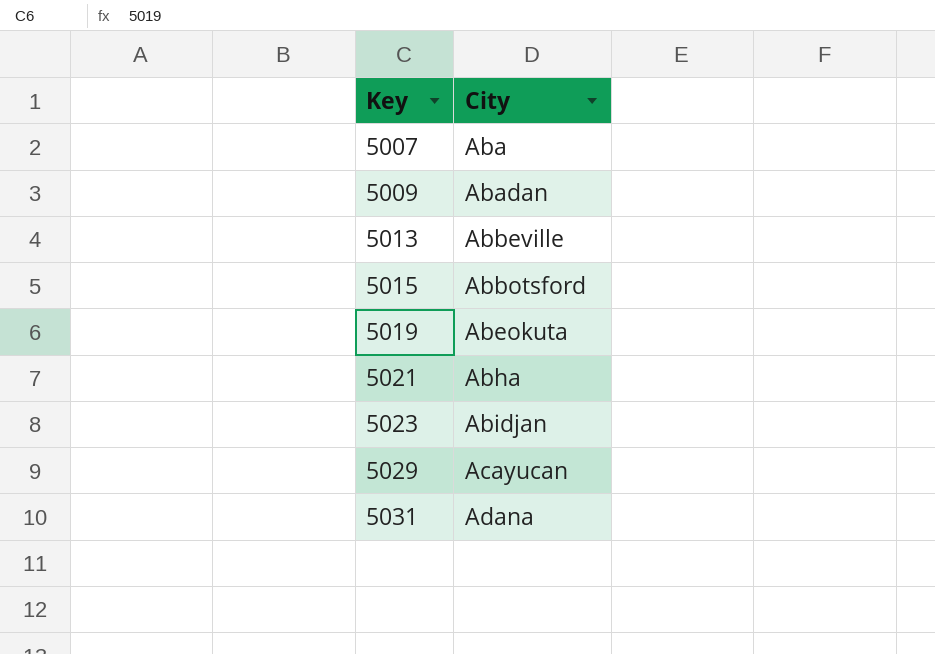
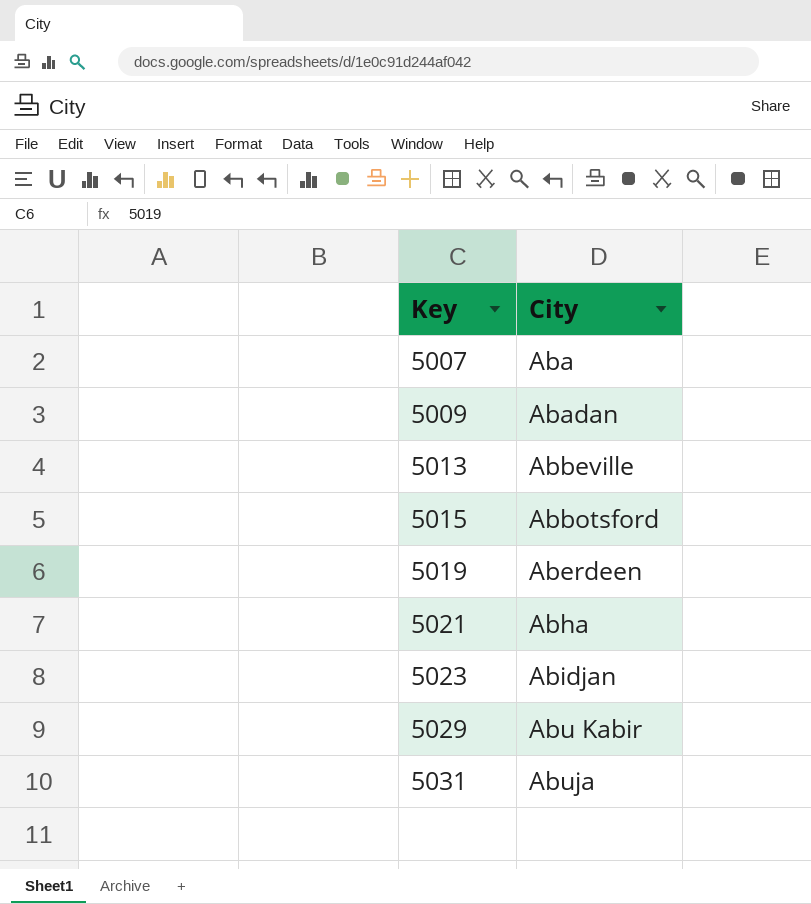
5019 | City: Abeokuta -> Aberdeen
5029 | City: Acayucan -> Abu Kabir
5031 | City: Adana -> Abuja

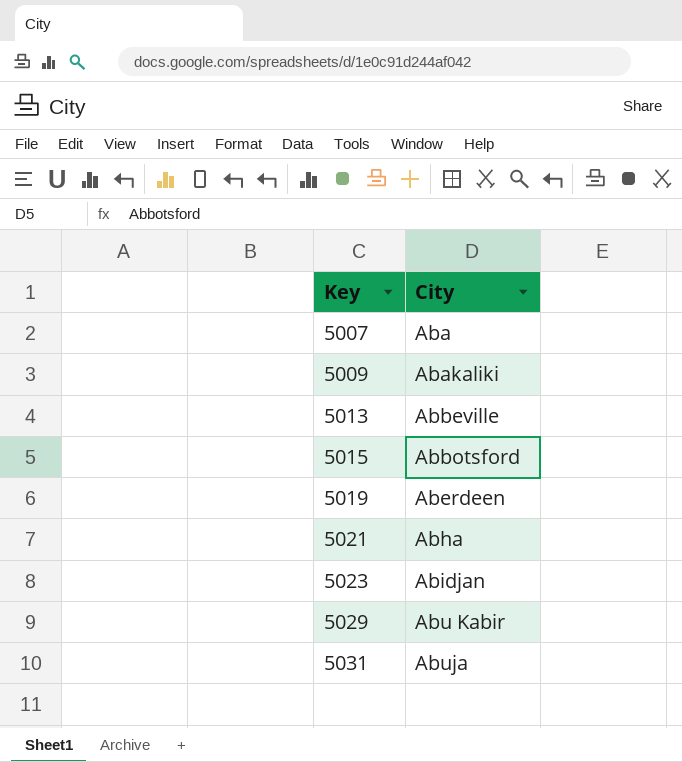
5009 | City: Abadan -> Abakaliki

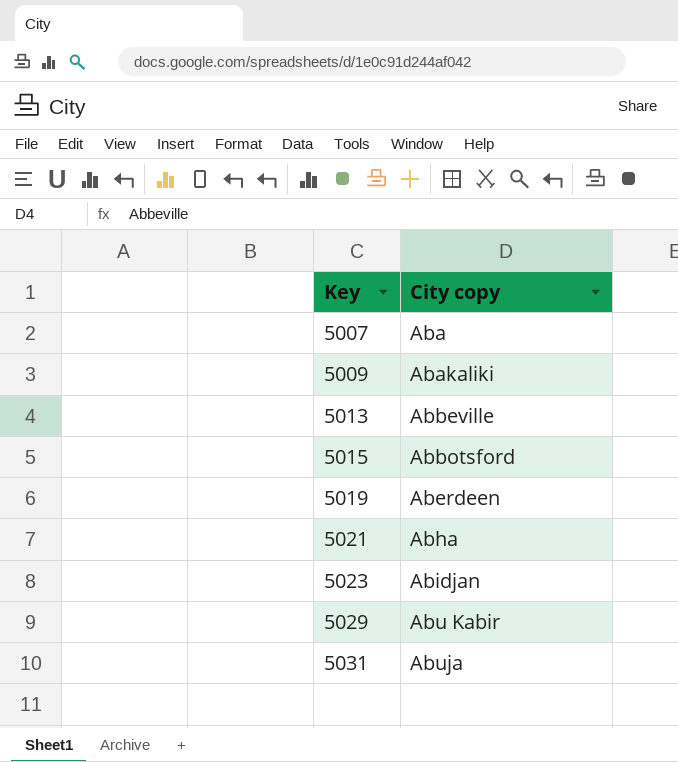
column name: City -> City copy

